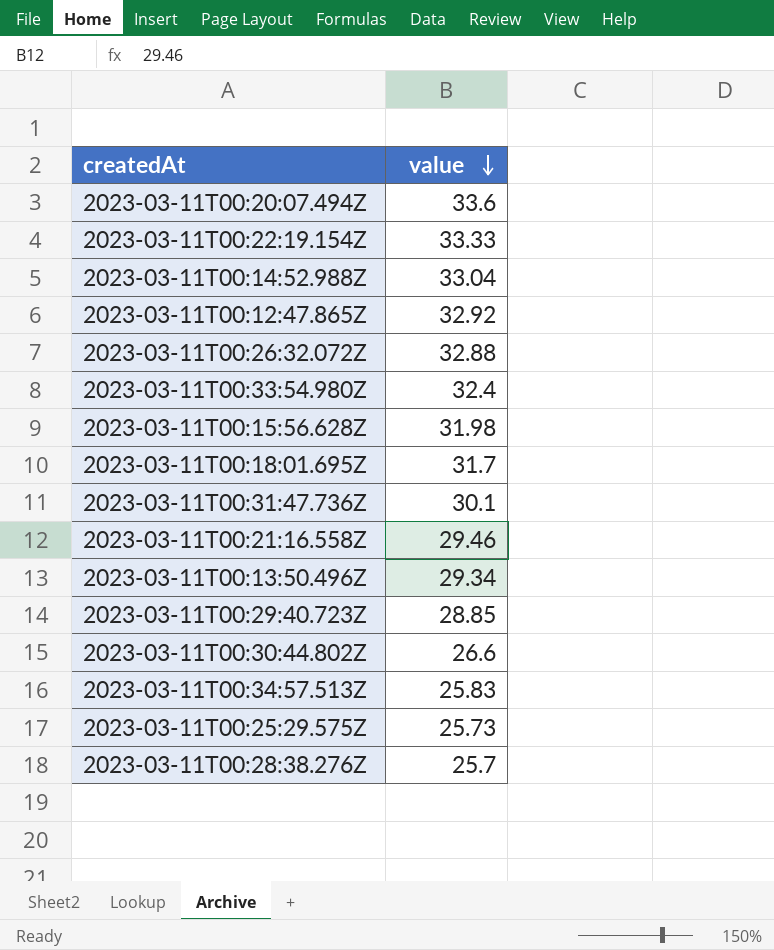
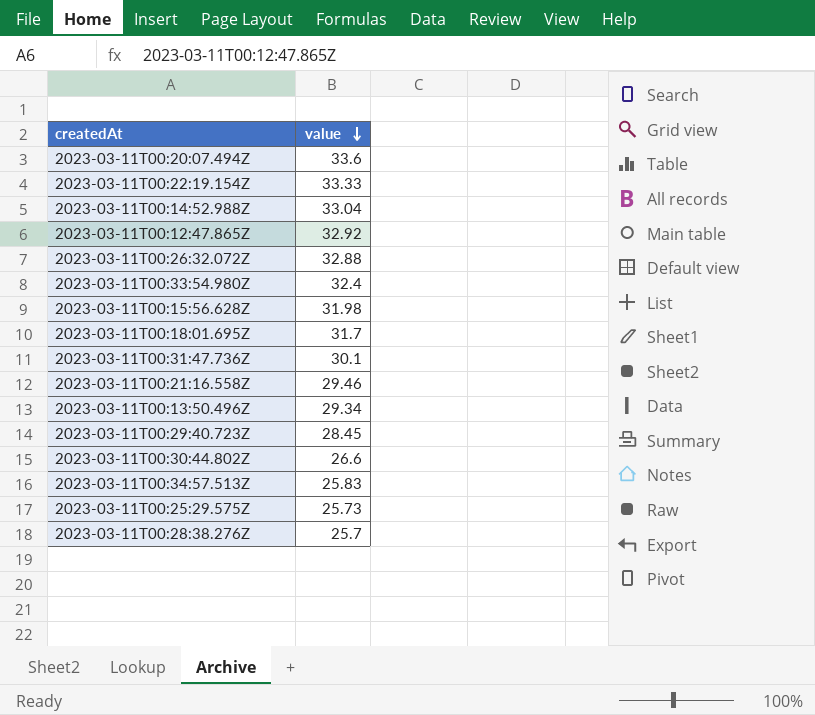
2023-03-11T00:29:40.723Z | value: 28.85 -> 28.45

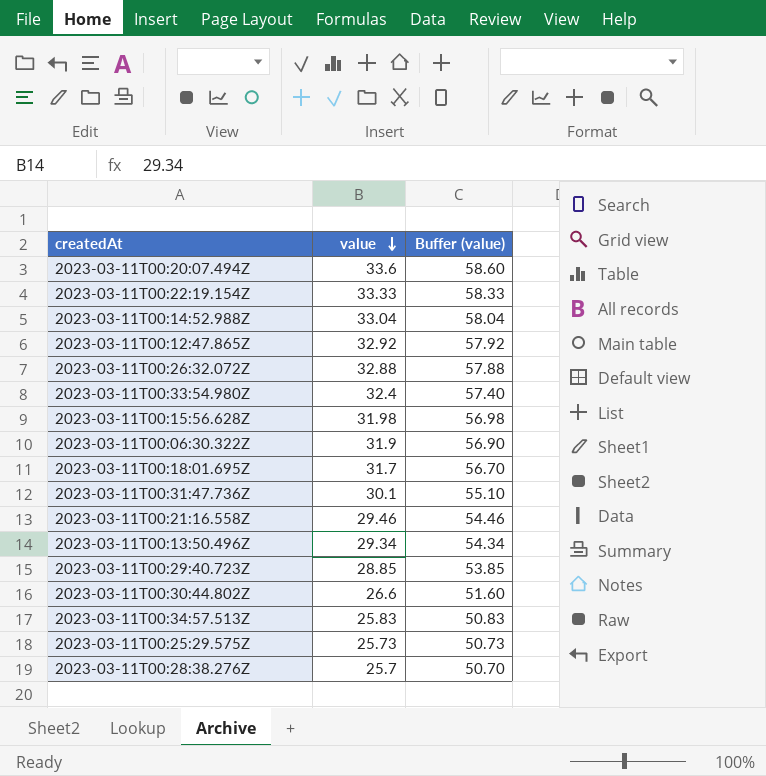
column Buffer (value) | formula: none -> [value] + 25
row 2023-03-11T00:06:30.322Z: none -> 31.9 | 56.90
2023-03-11T00:29:40.723Z | value: 28.45 -> 28.85

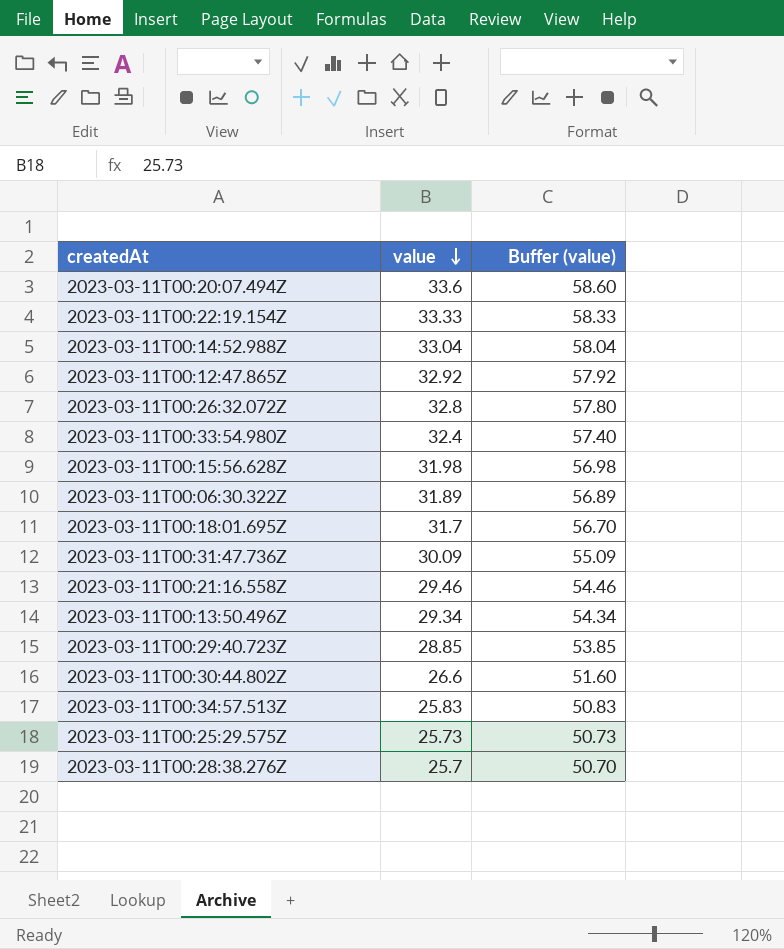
2023-03-11T00:26:32.072Z | value: 32.88 -> 32.8
2023-03-11T00:26:32.072Z | Buffer (value): 57.88 -> 57.80
2023-03-11T00:06:30.322Z | value: 31.9 -> 31.89
2023-03-11T00:06:30.322Z | Buffer (value): 56.90 -> 56.89
2023-03-11T00:31:47.736Z | value: 30.1 -> 30.09
2023-03-11T00:31:47.736Z | Buffer (value): 55.10 -> 55.09

